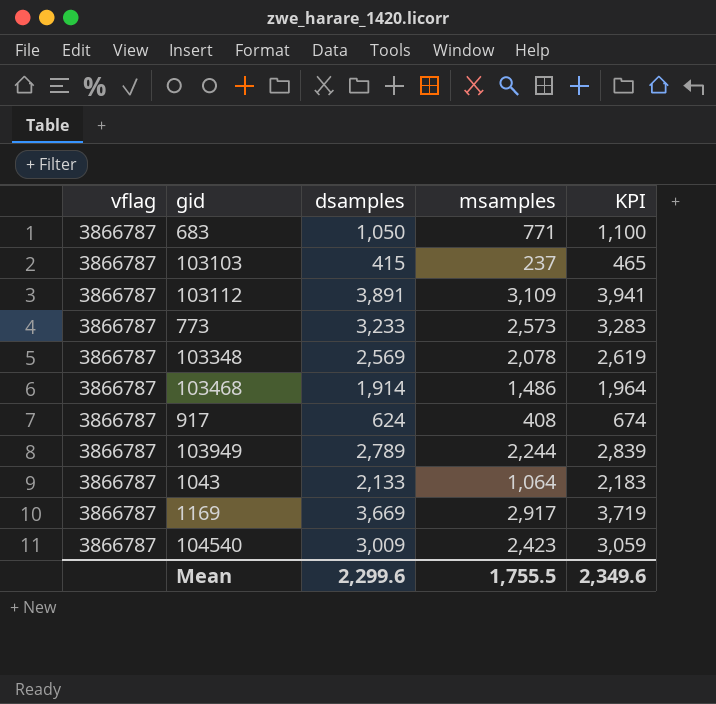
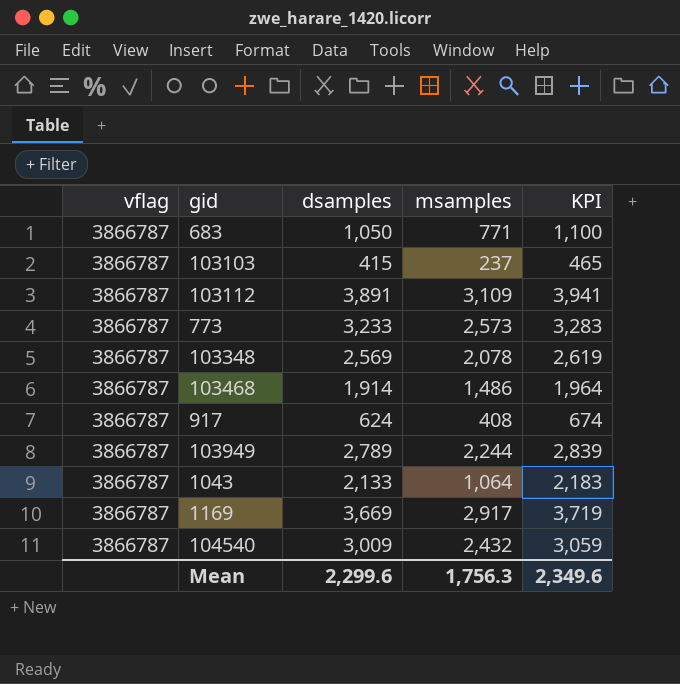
104540 | msamples: 2,423 -> 2,432
Mean | msamples: 1,755.5 -> 1,756.3

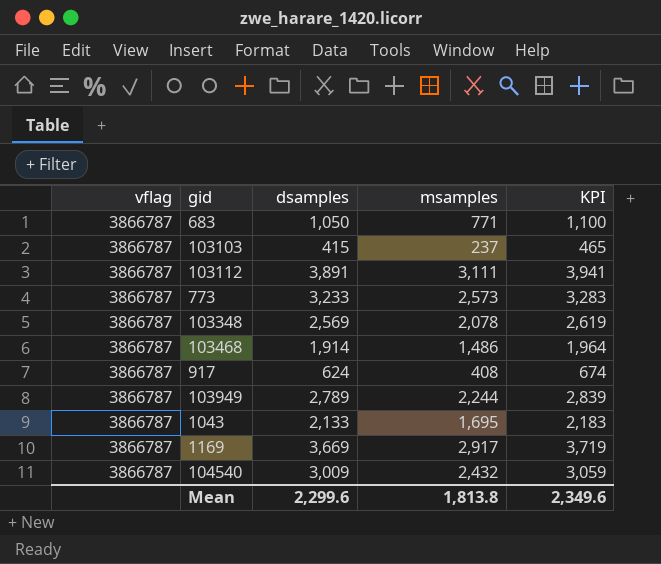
103112 | msamples: 3,109 -> 3,111
1043 | msamples: 1,064 -> 1,695
Mean | msamples: 1,756.3 -> 1,813.8

